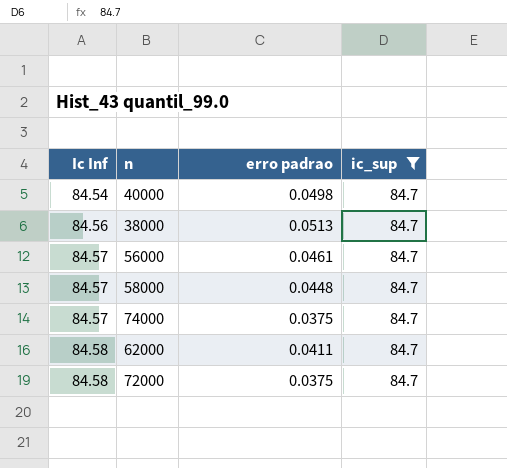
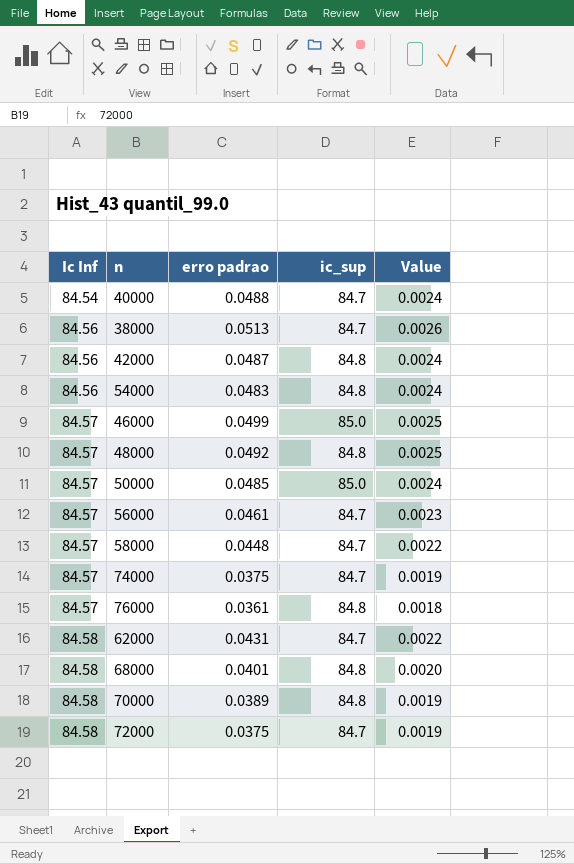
filter: ic_sup = 84.7 -> none
column Value | formula: none -> [erro padrao] * 0.05
40000 | erro padrao: 0.0498 -> 0.0488
62000 | erro padrao: 0.0411 -> 0.0431

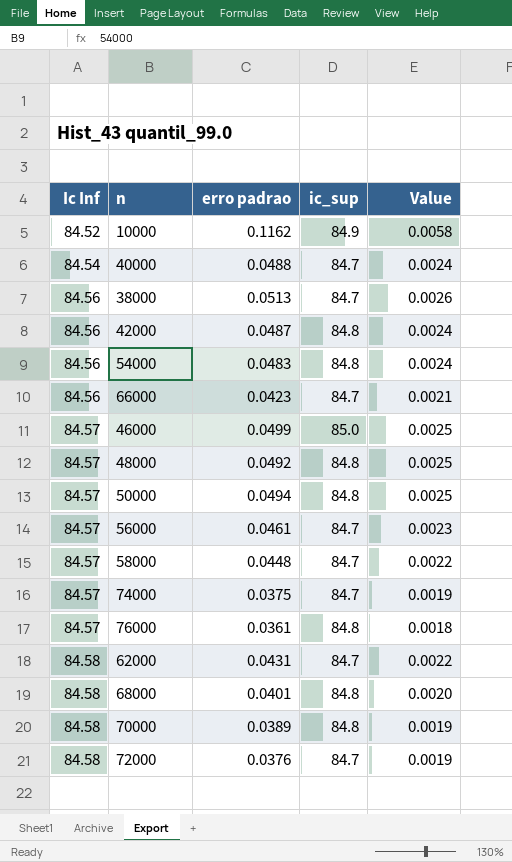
row 10000: none -> 84.52 | 0.1162 | 84.9 | 0.0058
row 66000: none -> 84.56 | 0.0423 | 84.7 | 0.0021
50000 | erro padrao: 0.0485 -> 0.0494
50000 | ic_sup: 85.0 -> 84.8
50000 | Value: 0.0024 -> 0.0025
72000 | erro padrao: 0.0375 -> 0.0376

